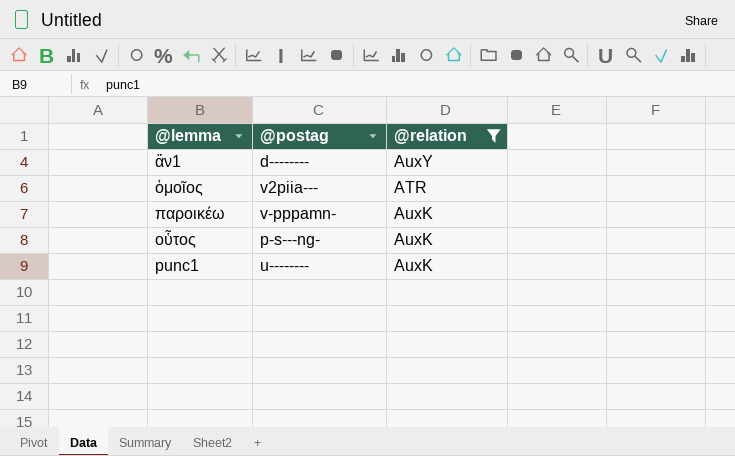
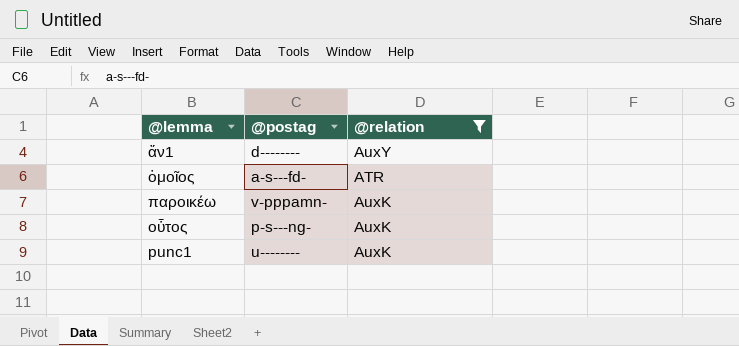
ὁμοῖος | @postag: v2piia--- -> a-s---fd-

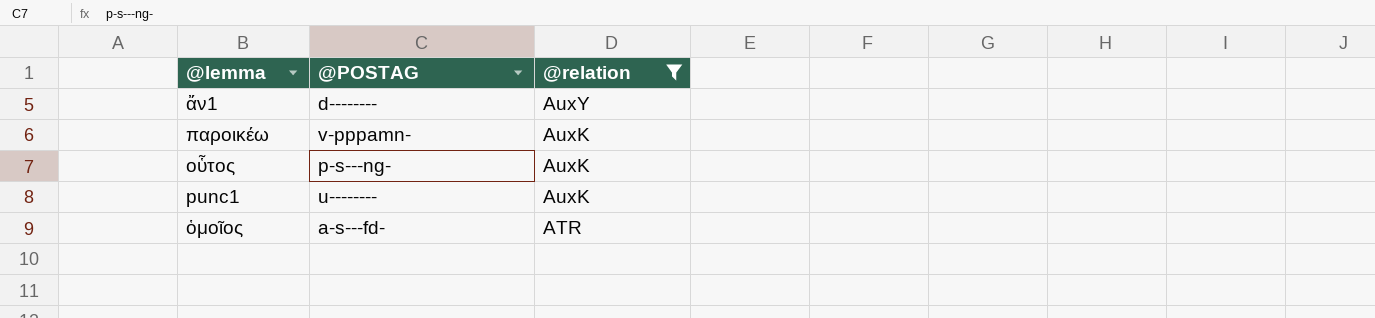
row order: none -> @relation descending
column name: @postag -> @POSTAG

